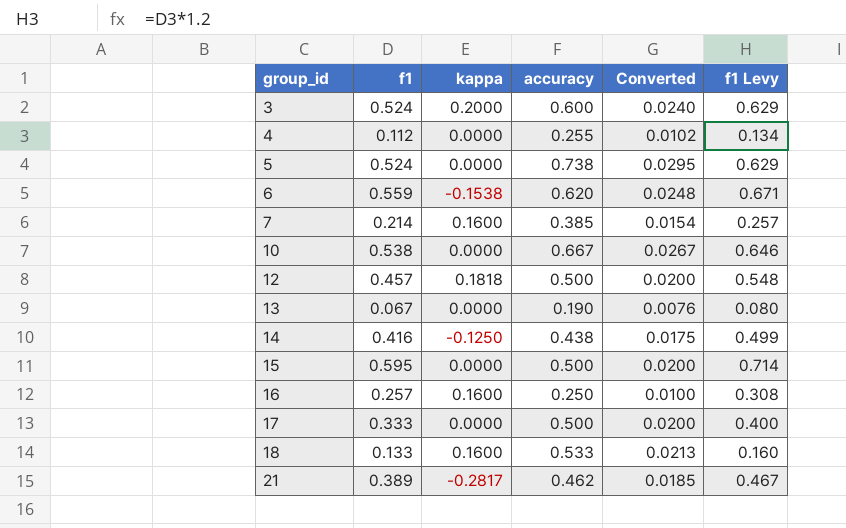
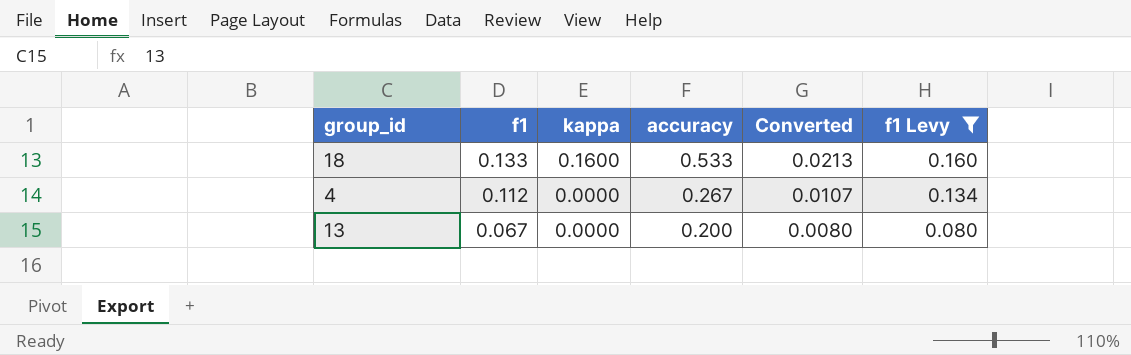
filter: none -> f1 Levy <= 0.160
row order: group_id ascending -> f1 descending
4 | accuracy: 0.255 -> 0.267
4 | Converted: 0.0102 -> 0.0107
13 | accuracy: 0.190 -> 0.200
13 | Converted: 0.0076 -> 0.0080

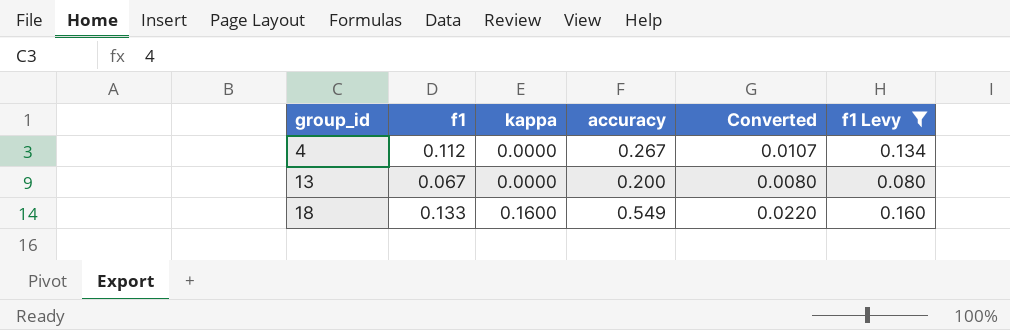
row order: f1 descending -> group_id ascending
18 | accuracy: 0.533 -> 0.549
18 | Converted: 0.0213 -> 0.0220

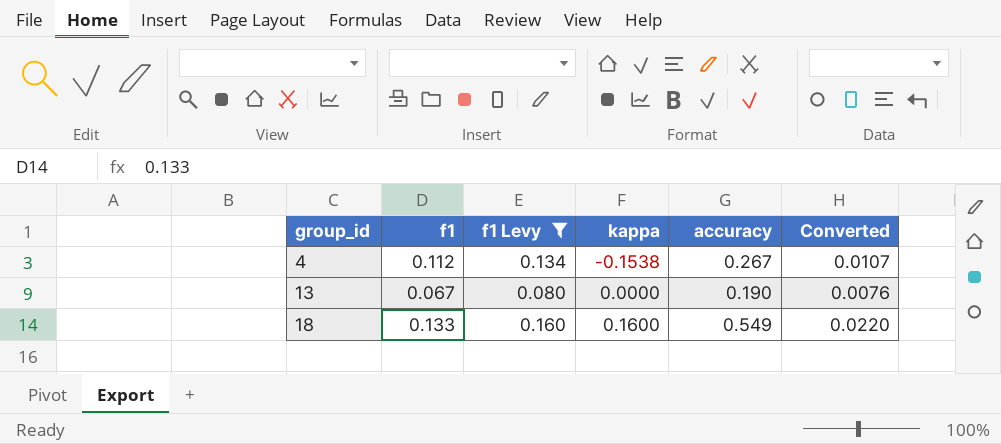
column f1 Levy | position: 6 -> 3
4 | kappa: 0.0000 -> -0.1538
13 | accuracy: 0.200 -> 0.190
13 | Converted: 0.0080 -> 0.0076

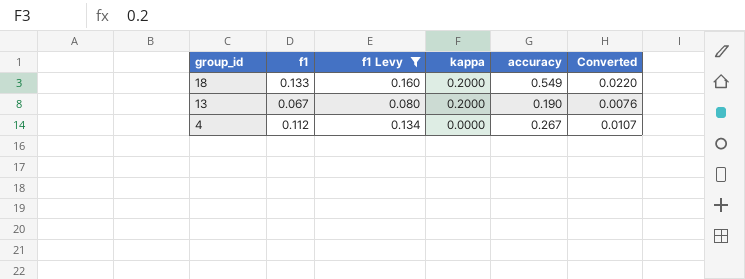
row order: group_id ascending -> group_id descending
18 | kappa: 0.1600 -> 0.2000
13 | kappa: 0.0000 -> 0.2000
4 | kappa: -0.1538 -> 0.0000

